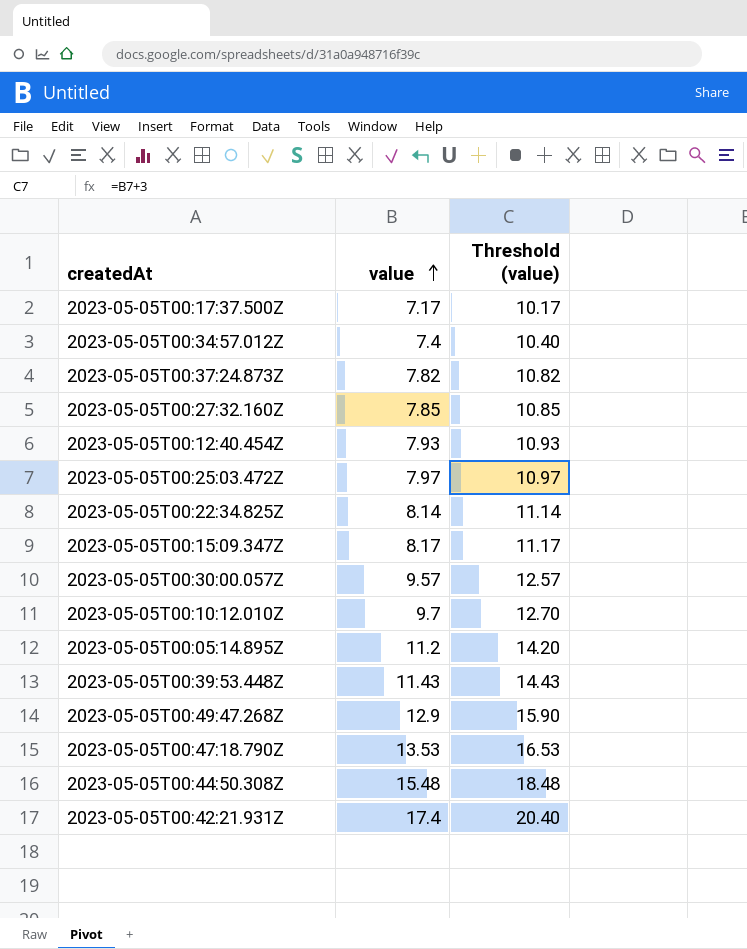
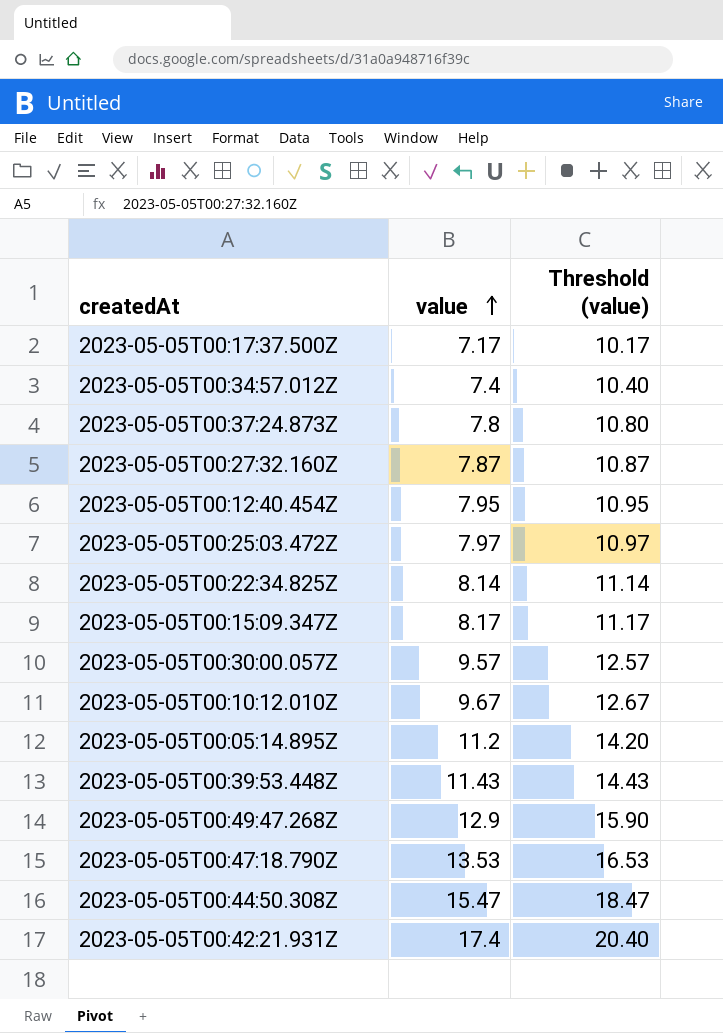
2023-05-05T00:37:24.873Z | value: 7.82 -> 7.8
2023-05-05T00:37:24.873Z | Threshold (value): 10.82 -> 10.80
2023-05-05T00:27:32.160Z | value: 7.85 -> 7.87
2023-05-05T00:27:32.160Z | Threshold (value): 10.85 -> 10.87
2023-05-05T00:12:40.454Z | value: 7.93 -> 7.95
2023-05-05T00:12:40.454Z | Threshold (value): 10.93 -> 10.95
2023-05-05T00:10:12.010Z | value: 9.7 -> 9.67
2023-05-05T00:10:12.010Z | Threshold (value): 12.70 -> 12.67
2023-05-05T00:44:50.308Z | value: 15.48 -> 15.47
2023-05-05T00:44:50.308Z | Threshold (value): 18.48 -> 18.47

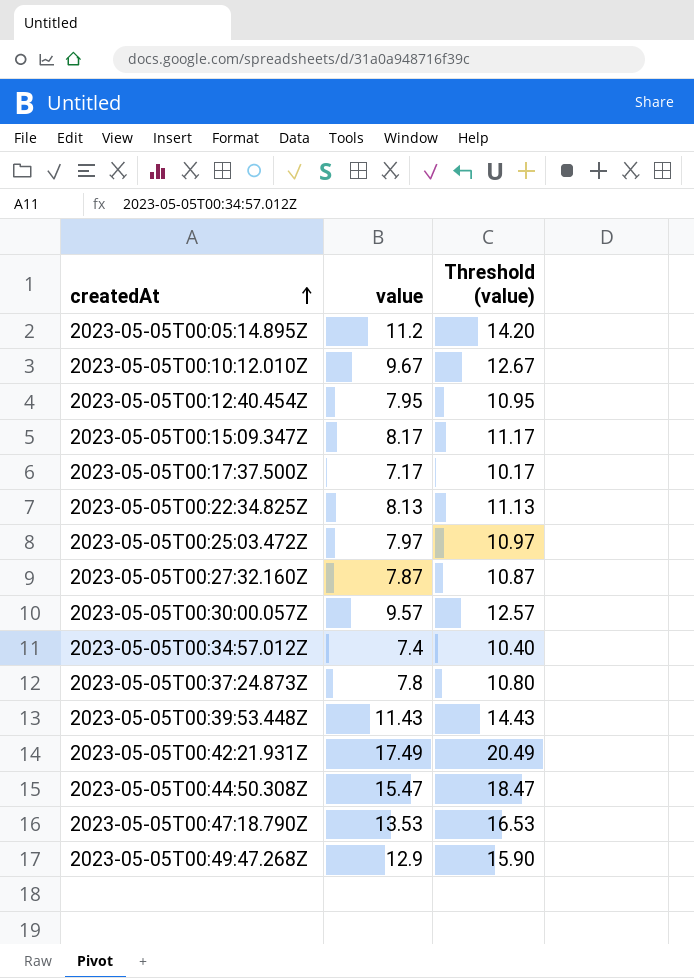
row order: value ascending -> createdAt ascending
2023-05-05T00:22:34.825Z | value: 8.14 -> 8.13
2023-05-05T00:22:34.825Z | Threshold (value): 11.14 -> 11.13
2023-05-05T00:42:21.931Z | value: 17.4 -> 17.49
2023-05-05T00:42:21.931Z | Threshold (value): 20.40 -> 20.49

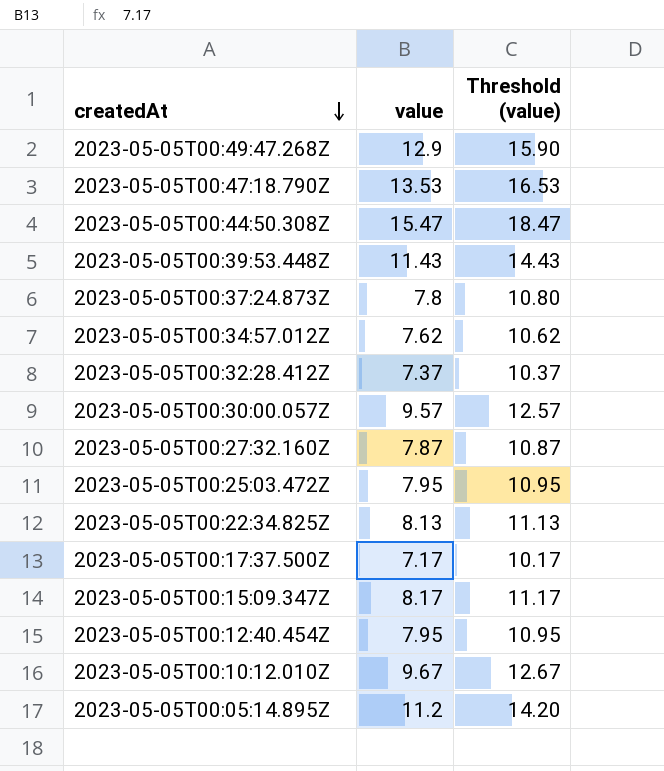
row order: createdAt ascending -> createdAt descending
row 2023-05-05T00:42:21.931Z: 17.49 | 20.49 -> none
2023-05-05T00:34:57.012Z | value: 7.4 -> 7.62
2023-05-05T00:34:57.012Z | Threshold (value): 10.40 -> 10.62
row 2023-05-05T00:32:28.412Z: none -> 7.37 | 10.37
2023-05-05T00:25:03.472Z | value: 7.97 -> 7.95
2023-05-05T00:25:03.472Z | Threshold (value): 10.97 -> 10.95

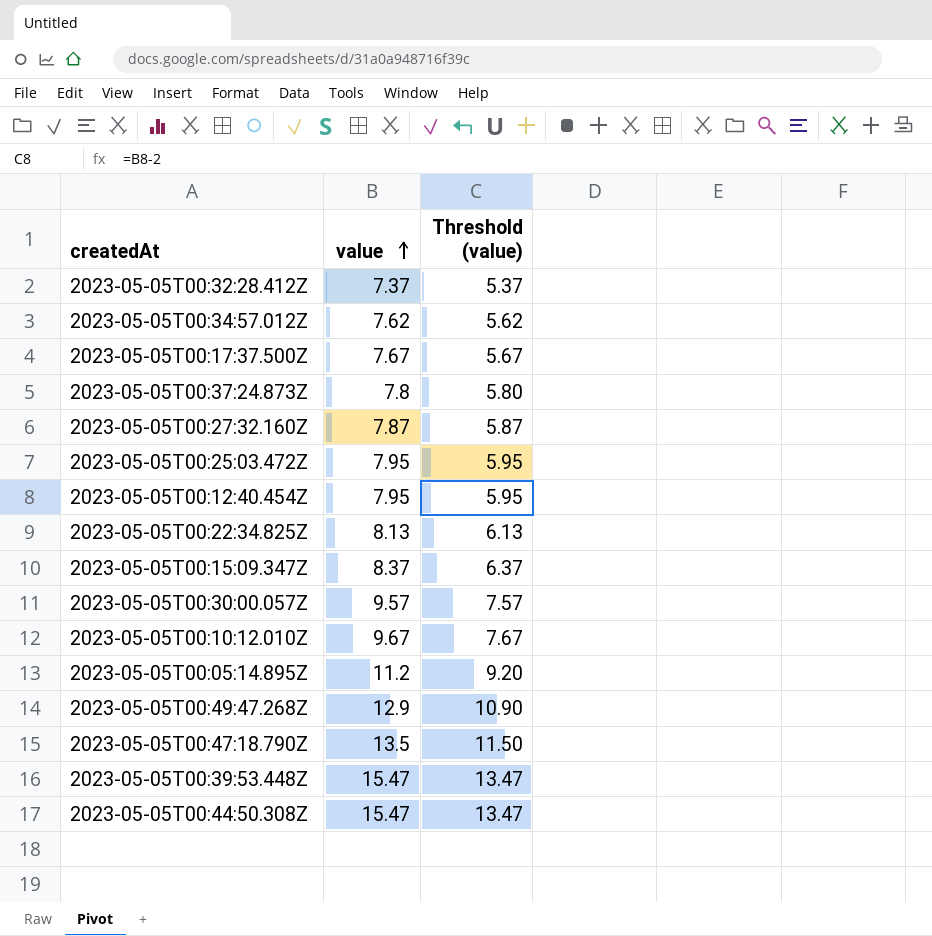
row order: createdAt descending -> value ascending
column Threshold (value) | formula: [value] + 3 -> [value] - 2
2023-05-05T00:17:37.500Z | value: 7.17 -> 7.67
2023-05-05T00:15:09.347Z | value: 8.17 -> 8.37
2023-05-05T00:47:18.790Z | value: 13.53 -> 13.5
2023-05-05T00:39:53.448Z | value: 11.43 -> 15.47

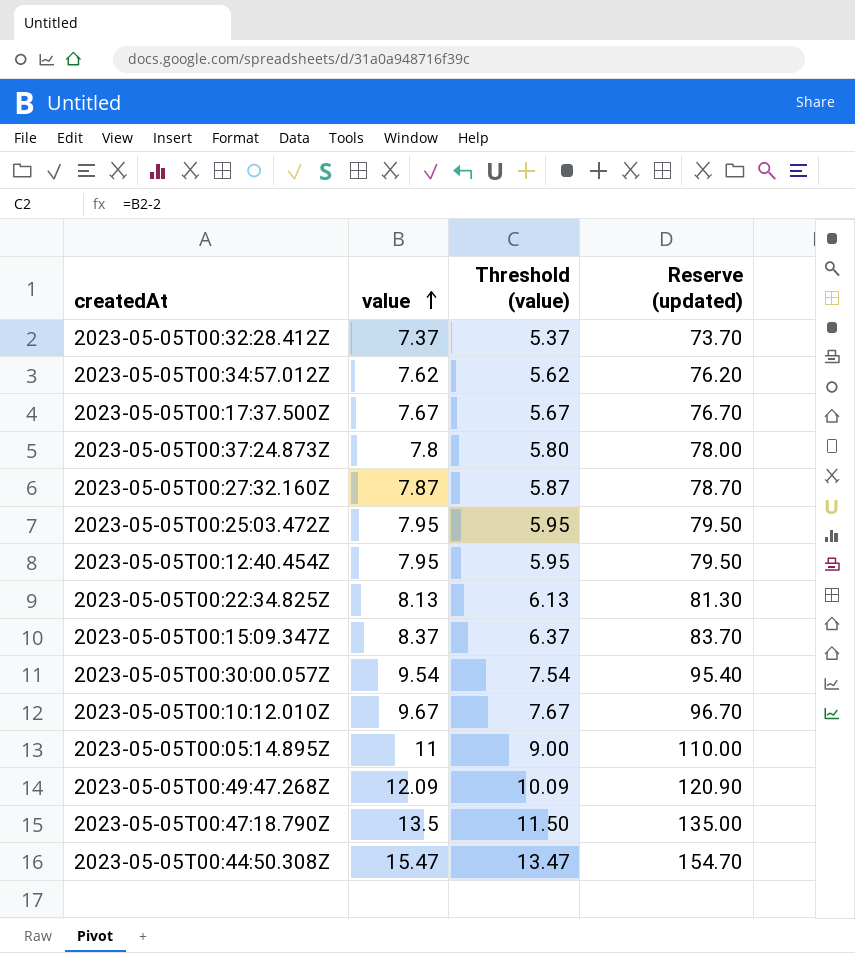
column Reserve (updated) | formula: none -> [value] * 10
row 2023-05-05T00:39:53.448Z: 15.47 | 13.47 -> none
2023-05-05T00:30:00.057Z | value: 9.57 -> 9.54
2023-05-05T00:30:00.057Z | Threshold (value): 7.57 -> 7.54
2023-05-05T00:05:14.895Z | value: 11.2 -> 11
2023-05-05T00:05:14.895Z | Threshold (value): 9.20 -> 9.00
2023-05-05T00:49:47.268Z | value: 12.9 -> 12.09
2023-05-05T00:49:47.268Z | Threshold (value): 10.90 -> 10.09

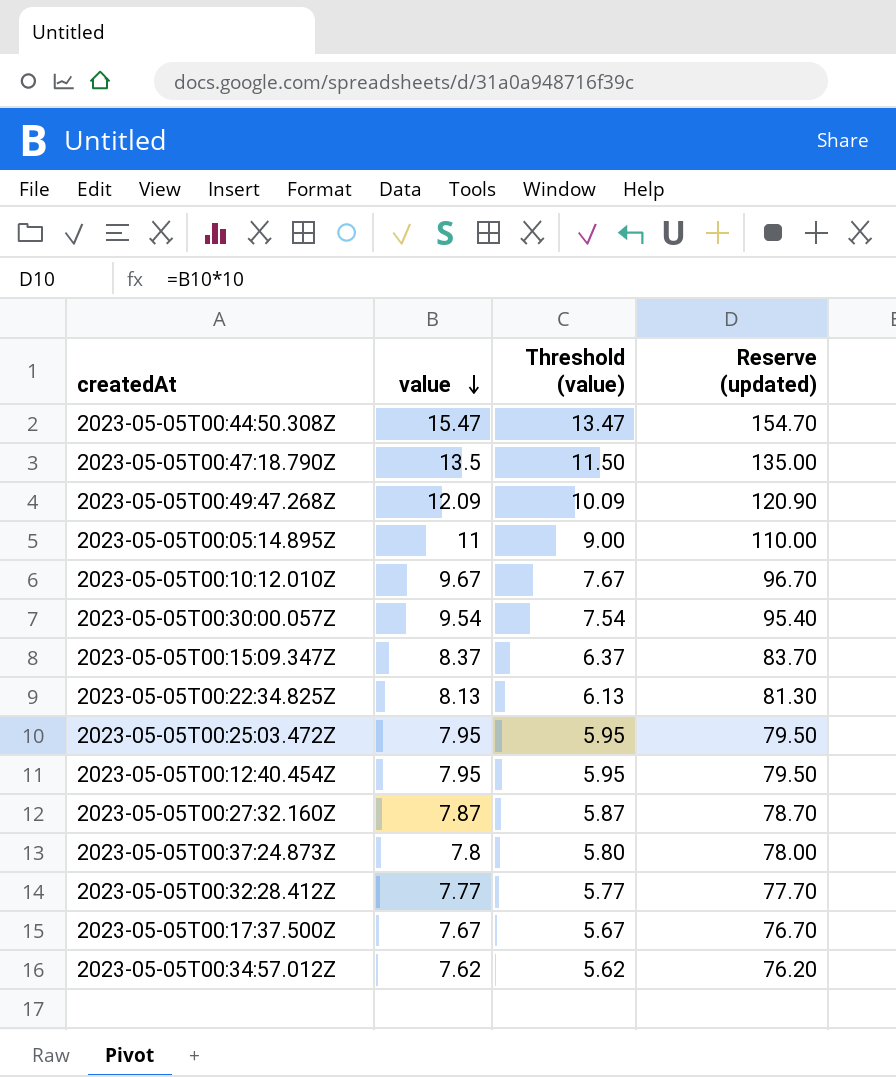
row order: value ascending -> value descending
2023-05-05T00:32:28.412Z | value: 7.37 -> 7.77
2023-05-05T00:32:28.412Z | Threshold (value): 5.37 -> 5.77
2023-05-05T00:32:28.412Z | Reserve (updated): 73.70 -> 77.70

